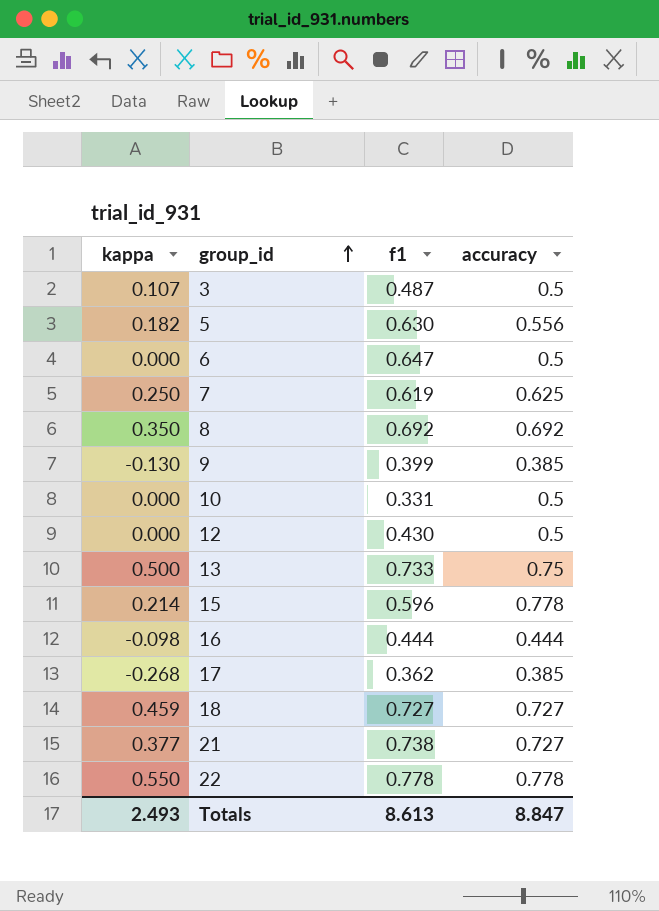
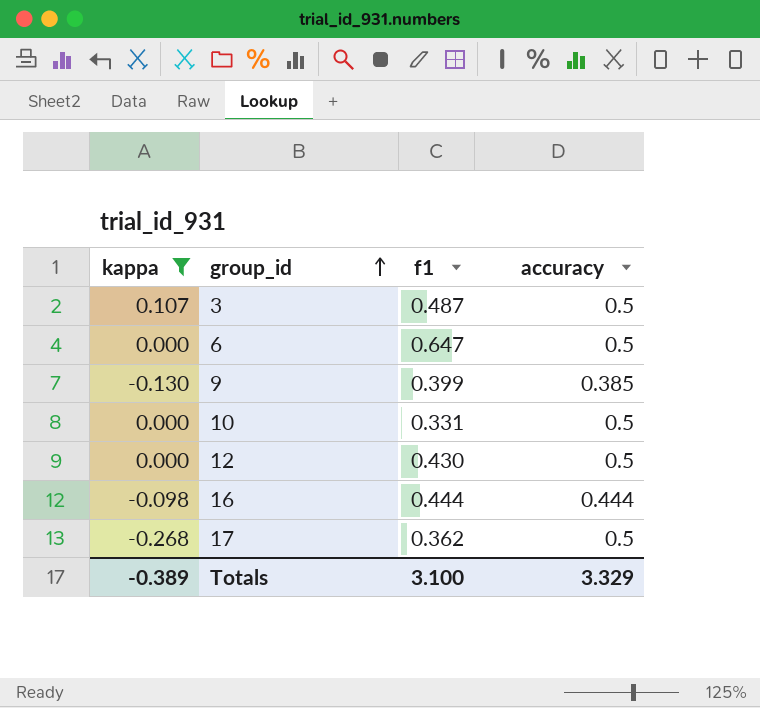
filter: none -> kappa <= 0.107
17 | accuracy: 0.385 -> 0.5
Totals | kappa: 2.493 -> -0.389
Totals | f1: 8.613 -> 3.100
Totals | accuracy: 8.847 -> 3.329

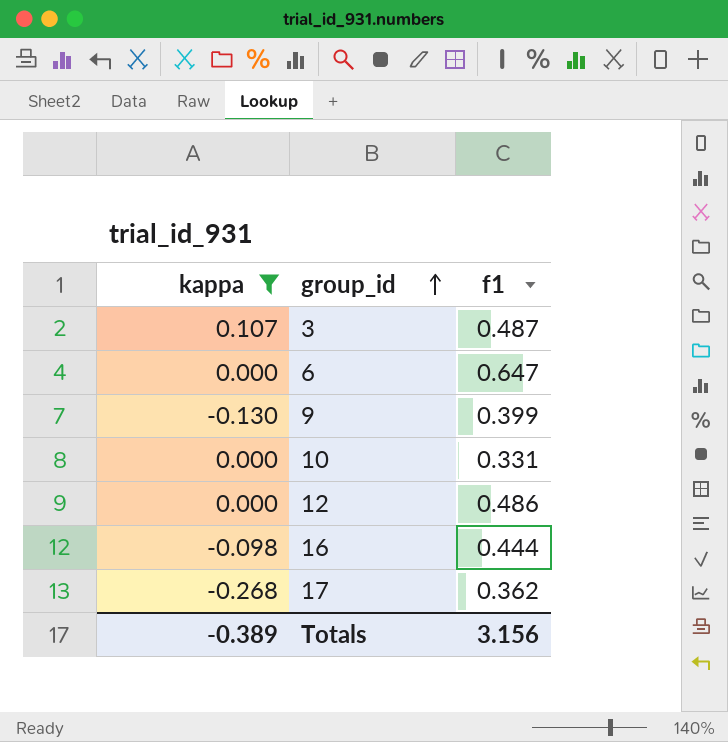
column accuracy | position: 4 -> none
12 | f1: 0.430 -> 0.486
Totals | f1: 3.100 -> 3.156

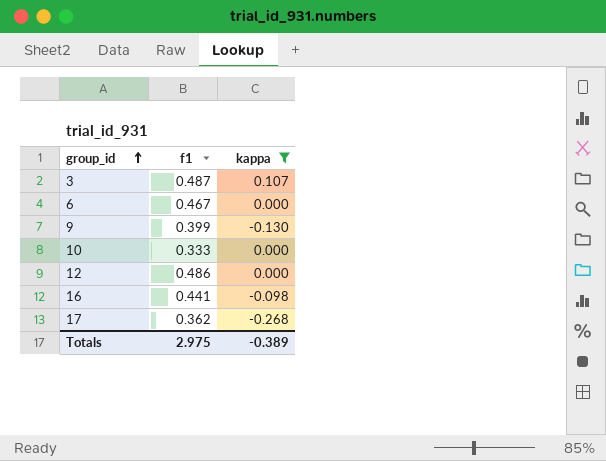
column kappa | position: 1 -> 3
6 | f1: 0.647 -> 0.467
10 | f1: 0.331 -> 0.333
16 | f1: 0.444 -> 0.441
Totals | f1: 3.156 -> 2.975

